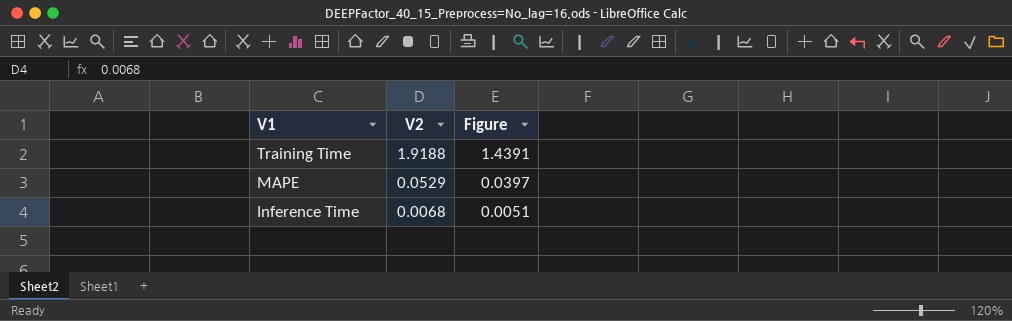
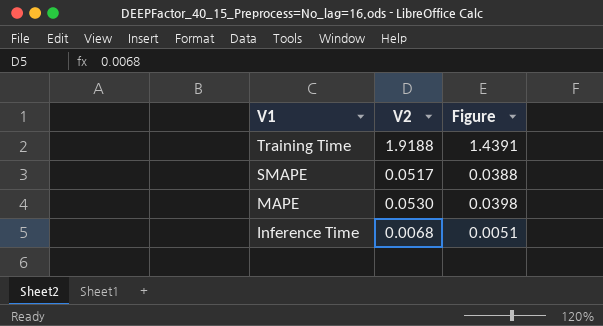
row SMAPE: none -> 0.0517 | 0.0388
MAPE | V2: 0.0529 -> 0.0530
MAPE | Figure: 0.0397 -> 0.0398

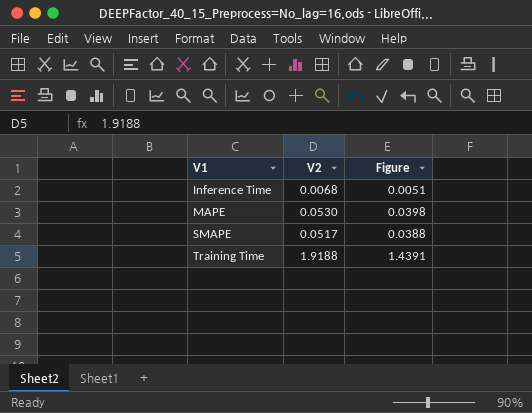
row order: V1 descending -> V1 ascending

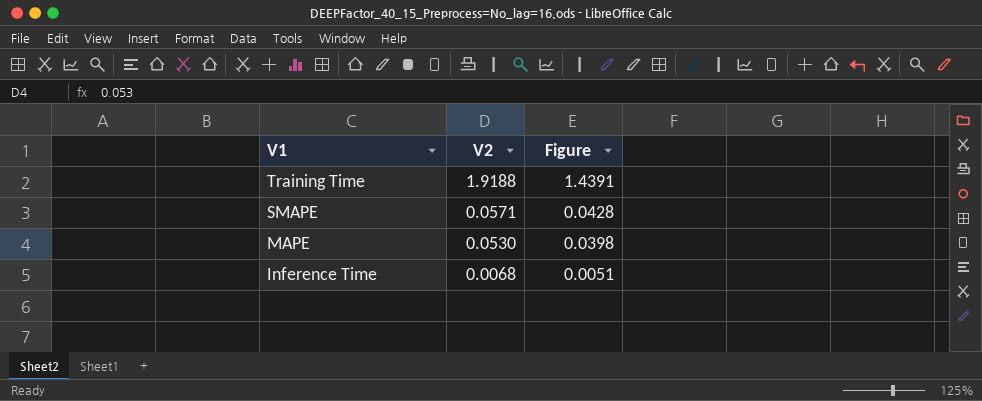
row order: V1 ascending -> V1 descending
SMAPE | V2: 0.0517 -> 0.0571
SMAPE | Figure: 0.0388 -> 0.0428

